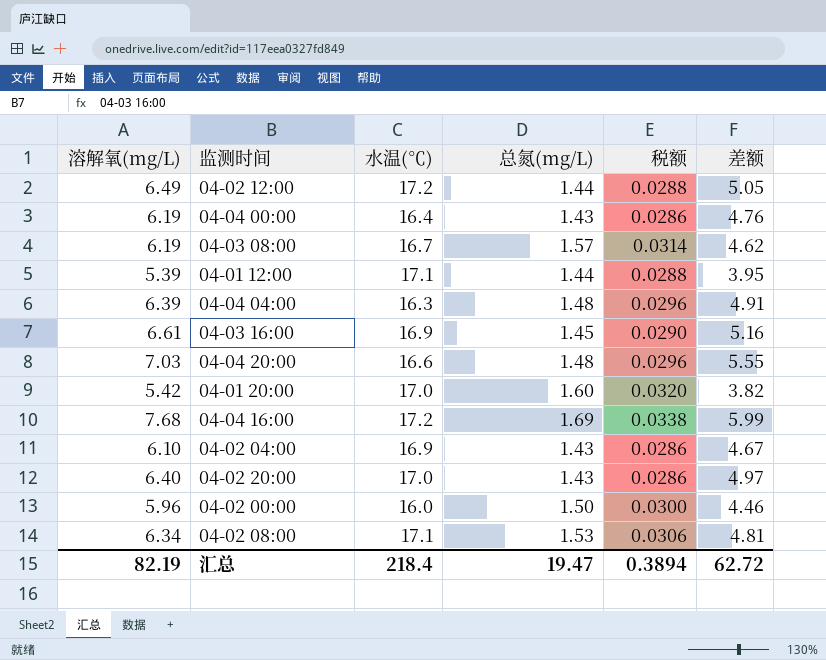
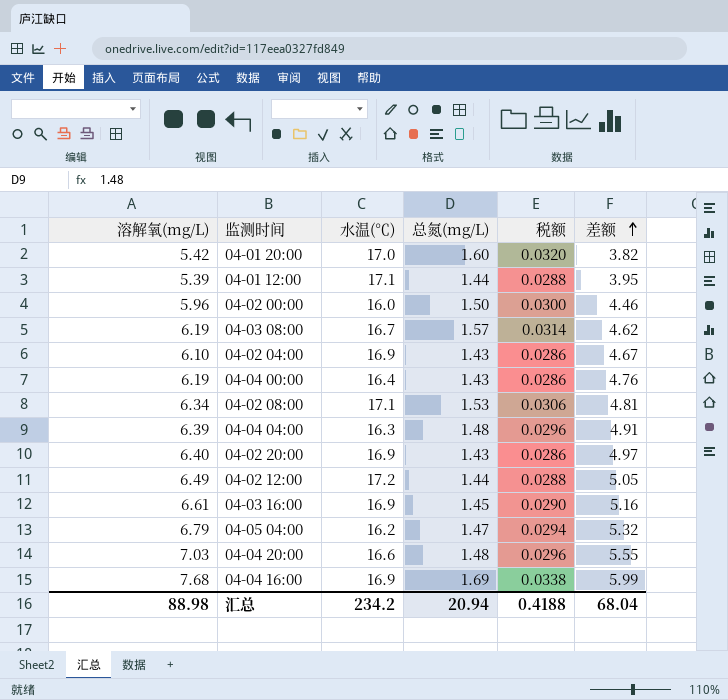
row order: none -> 差额 ascending
04-02 20:00 | 水温(℃): 17.0 -> 16.9
row 04-05 04:00: none -> 6.79 | 16.2 | 1.47 | 0.0294 | 5.32
04-04 16:00 | 水温(℃): 17.2 -> 16.9
汇总 | 溶解氧(mg/L): 82.19 -> 88.98
汇总 | 水温(℃): 218.4 -> 234.2
汇总 | 总氮(mg/L): 19.47 -> 20.94
汇总 | 税额: 0.3894 -> 0.4188
汇总 | 差额: 62.72 -> 68.04

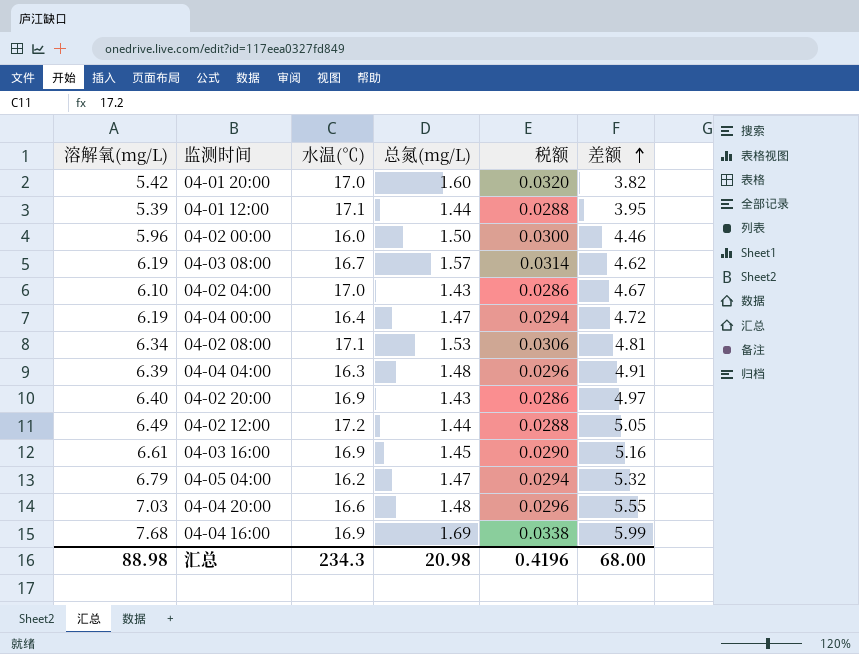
04-02 04:00 | 水温(℃): 16.9 -> 17.0
04-04 00:00 | 总氮(mg/L): 1.43 -> 1.47
04-04 00:00 | 税额: 0.0286 -> 0.0294
04-04 00:00 | 差额: 4.76 -> 4.72
汇总 | 水温(℃): 234.2 -> 234.3
汇总 | 总氮(mg/L): 20.94 -> 20.98
汇总 | 税额: 0.4188 -> 0.4196
汇总 | 差额: 68.04 -> 68.00

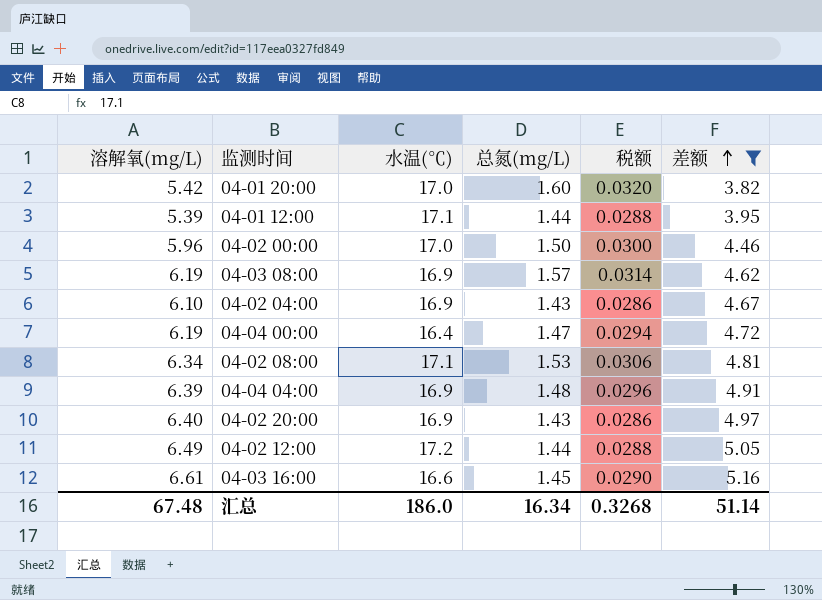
filter: none -> 差额 <= 5.16
04-02 00:00 | 水温(℃): 16.0 -> 17.0
04-03 08:00 | 水温(℃): 16.7 -> 16.9
04-02 04:00 | 水温(℃): 17.0 -> 16.9
04-04 04:00 | 水温(℃): 16.3 -> 16.9
04-03 16:00 | 水温(℃): 16.9 -> 16.6
汇总 | 溶解氧(mg/L): 88.98 -> 67.48
汇总 | 水温(℃): 234.3 -> 186.0
汇总 | 总氮(mg/L): 20.98 -> 16.34
汇总 | 税额: 0.4196 -> 0.3268
汇总 | 差额: 68.00 -> 51.14

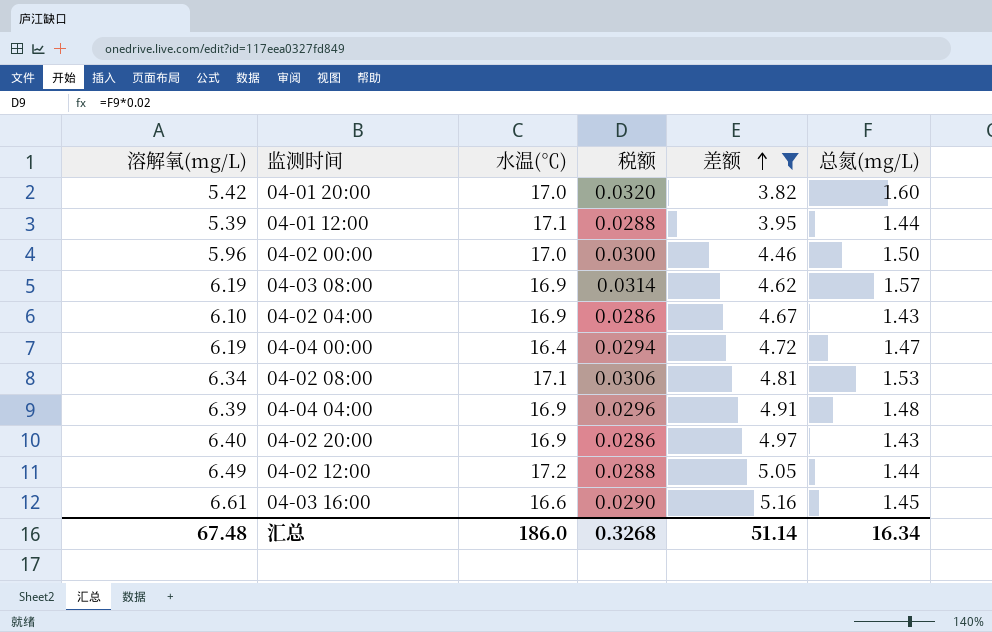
column 总氮(mg/L) | position: 4 -> 6

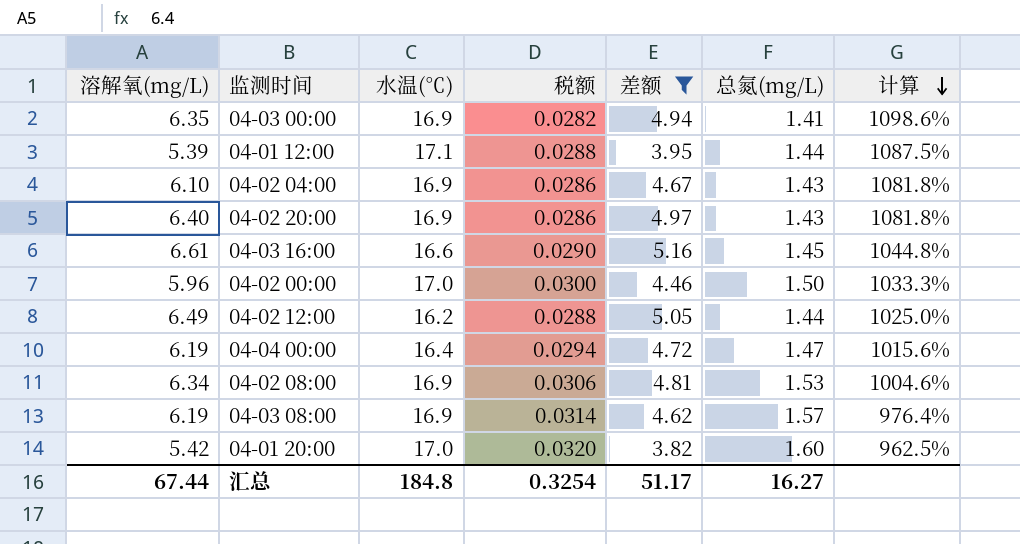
row order: 差额 ascending -> 计算 descending
column 计算 | formula: none -> ([水温(℃)] - [总氮(mg/L)]) / [总氮(mg/L)]
row 04-04 04:00: 6.39 | 16.9 | 0.0296 | 4.91 | 1.48 -> none
row 04-03 00:00: none -> 6.35 | 16.9 | 0.0282 | 4.94 | 1.41 | 1098.6%
04-02 12:00 | 水温(℃): 17.2 -> 16.2
04-02 08:00 | 水温(℃): 17.1 -> 16.9
汇总 | 溶解氧(mg/L): 67.48 -> 67.44
汇总 | 水温(℃): 186.0 -> 184.8
汇总 | 税额: 0.3268 -> 0.3254
汇总 | 差额: 51.14 -> 51.17
汇总 | 总氮(mg/L): 16.34 -> 16.27

